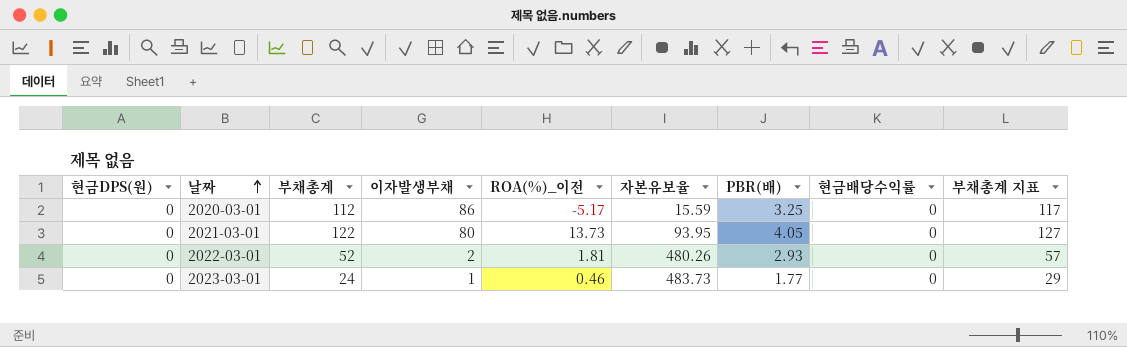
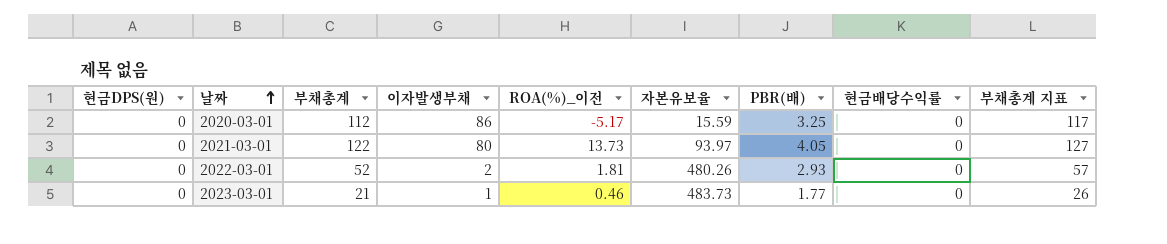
2021-03-01 | 자본유보율: 93.95 -> 93.97
2023-03-01 | 부채총계: 24 -> 21
2023-03-01 | 부채총계 지표: 29 -> 26

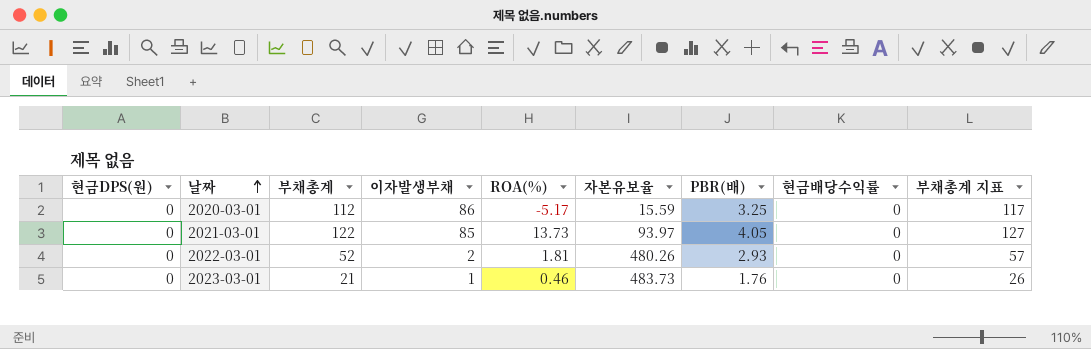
column name: ROA(%)_이전 -> ROA(%)
2021-03-01 | 이자발생부채: 80 -> 85
2023-03-01 | PBR(배): 1.77 -> 1.76

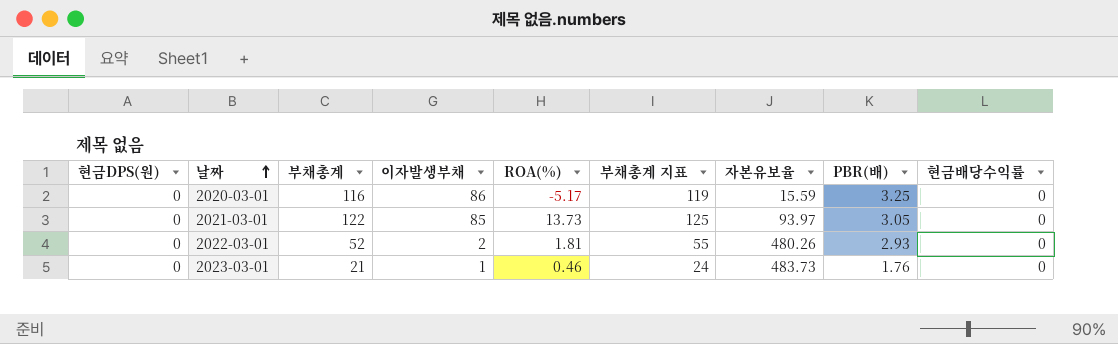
column 부채총계 지표 | formula: [부채총계] + 5 -> [부채총계] + 3
column 부채총계 지표 | position: 9 -> 6
2020-03-01 | 부채총계: 112 -> 116
2021-03-01 | PBR(배): 4.05 -> 3.05

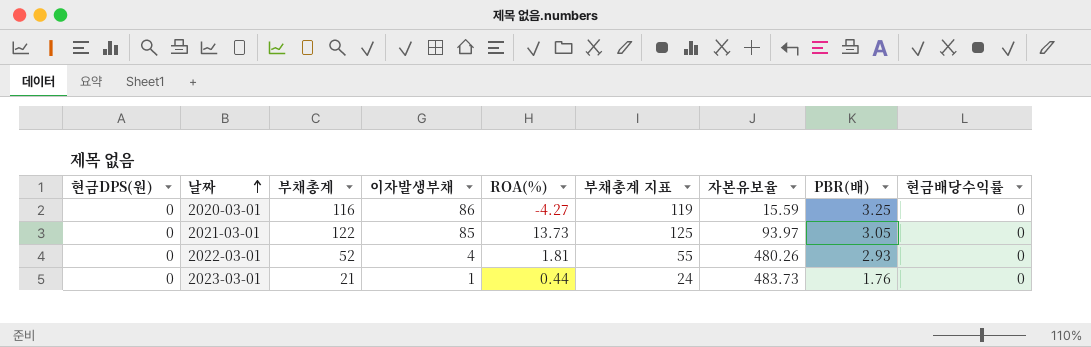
2020-03-01 | ROA(%): -5.17 -> -4.27
2022-03-01 | 이자발생부채: 2 -> 4
2023-03-01 | ROA(%): 0.46 -> 0.44

